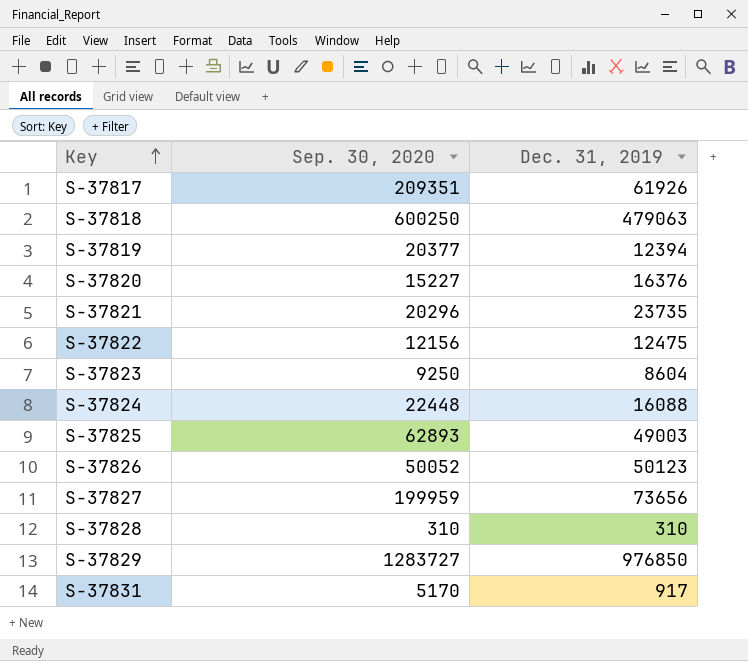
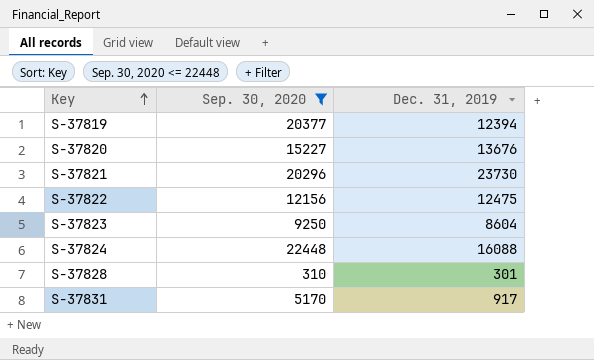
filter: none -> Sep. 30, 2020 <= 22448
S-37820 | Dec. 31, 2019: 16376 -> 13676
S-37821 | Dec. 31, 2019: 23735 -> 23730
S-37828 | Dec. 31, 2019: 310 -> 301

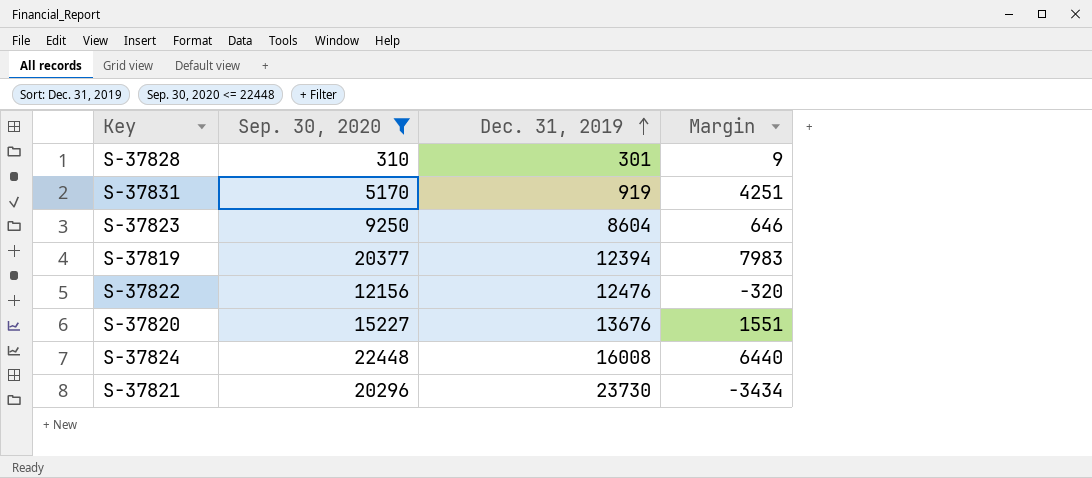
row order: Key ascending -> Dec. 31, 2019 ascending
column Margin | formula: none -> [Sep. 30, 2020] - [Dec. 31, 2019]
S-37831 | Dec. 31, 2019: 917 -> 919
S-37822 | Dec. 31, 2019: 12475 -> 12476
S-37824 | Dec. 31, 2019: 16088 -> 16008

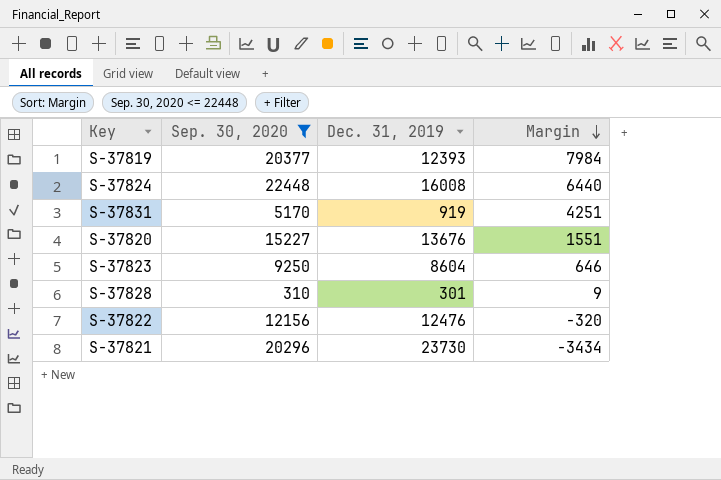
row order: Dec. 31, 2019 ascending -> Margin descending
S-37819 | Dec. 31, 2019: 12394 -> 12393
S-37819 | Margin: 7983 -> 7984

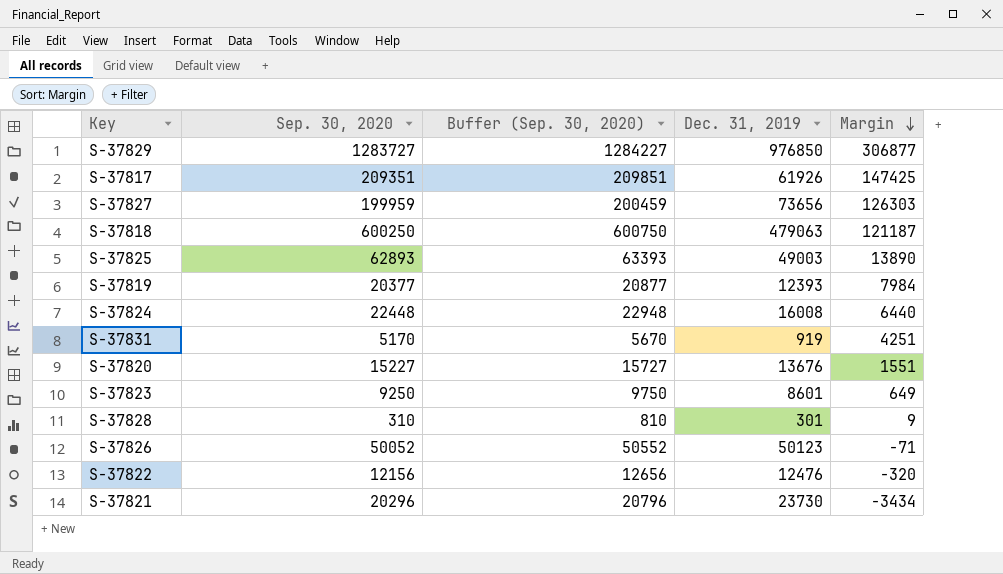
filter: Sep. 30, 2020 <= 22448 -> none
column Buffer (Sep. 30, 2020) | formula: none -> [Sep. 30, 2020] + 500
S-37823 | Dec. 31, 2019: 8604 -> 8601
S-37823 | Margin: 646 -> 649

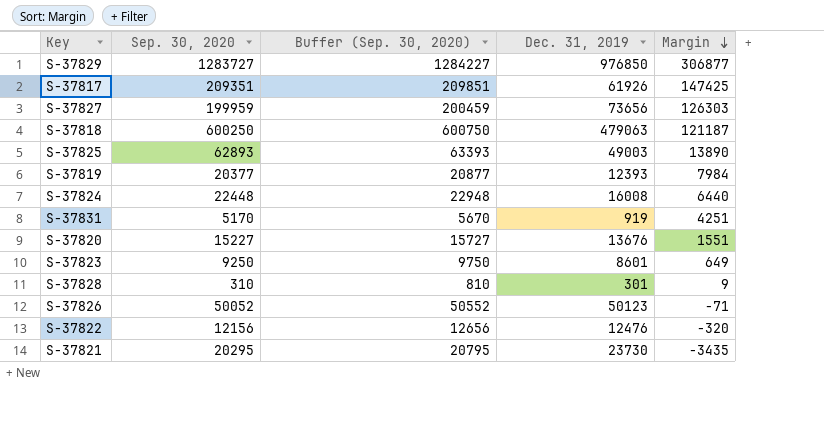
S-37821 | Sep. 30, 2020: 20296 -> 20295
S-37821 | Buffer (Sep. 30, 2020): 20796 -> 20795
S-37821 | Margin: -3434 -> -3435

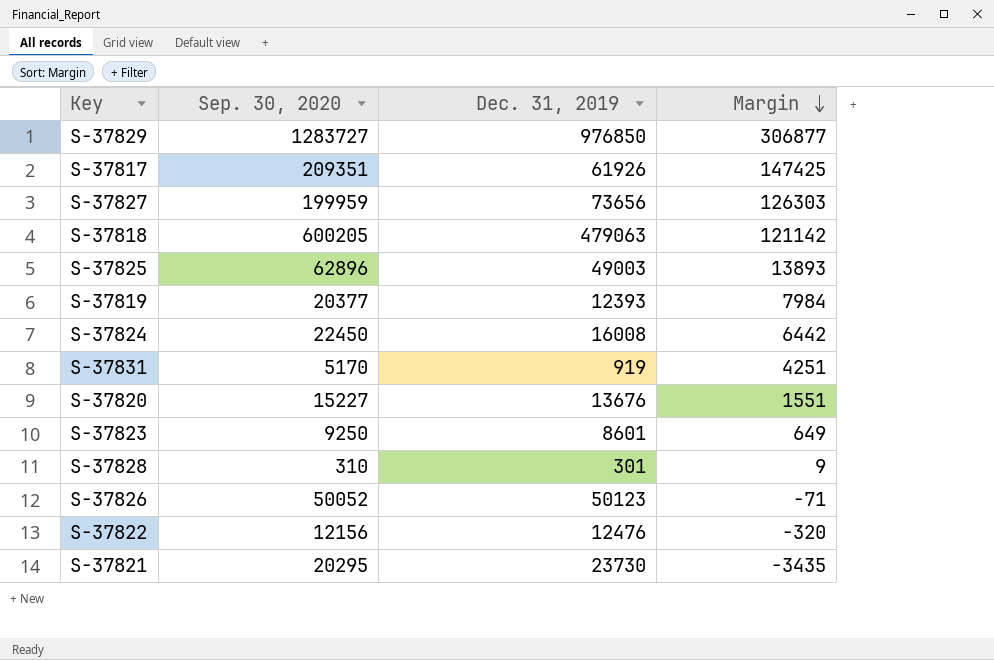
column Buffer (Sep. 30, 2020) | formula: [Sep. 30, 2020] + 500 -> none
S-37818 | Sep. 30, 2020: 600250 -> 600205
S-37818 | Margin: 121187 -> 121142
S-37825 | Sep. 30, 2020: 62893 -> 62896
S-37825 | Margin: 13890 -> 13893
S-37824 | Sep. 30, 2020: 22448 -> 22450
S-37824 | Margin: 6440 -> 6442

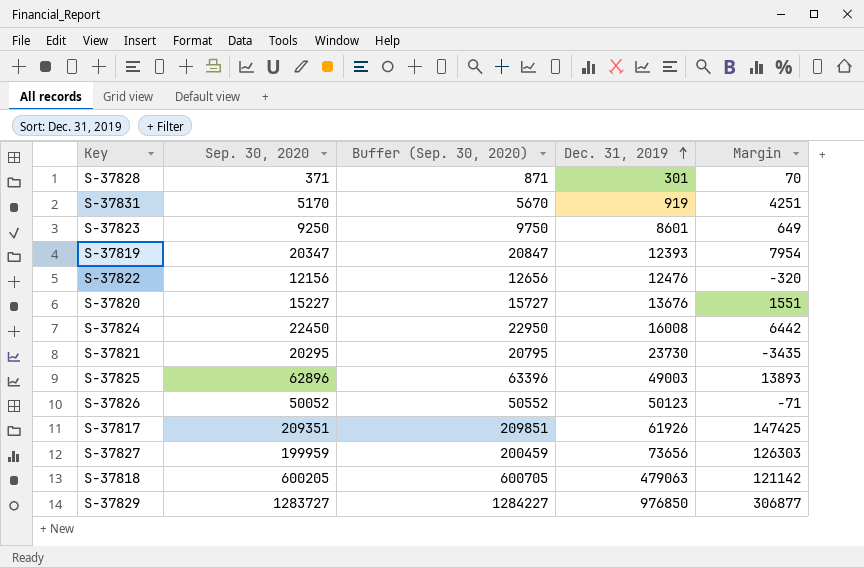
row order: Margin descending -> Dec. 31, 2019 ascending
column Buffer (Sep. 30, 2020) | formula: none -> [Sep. 30, 2020] + 500
S-37828 | Sep. 30, 2020: 310 -> 371
S-37828 | Margin: 9 -> 70
S-37819 | Sep. 30, 2020: 20377 -> 20347
S-37819 | Margin: 7984 -> 7954

